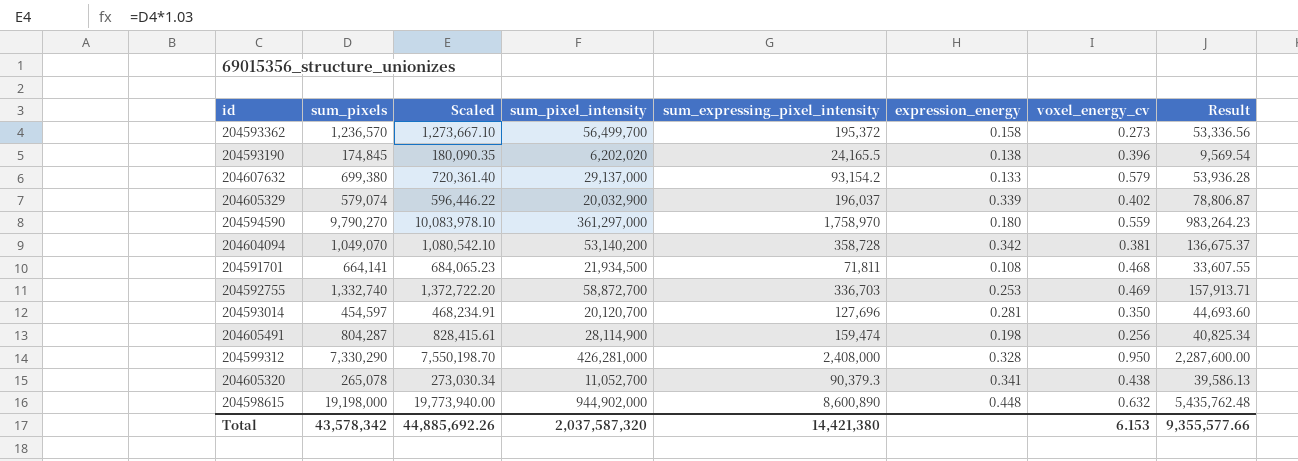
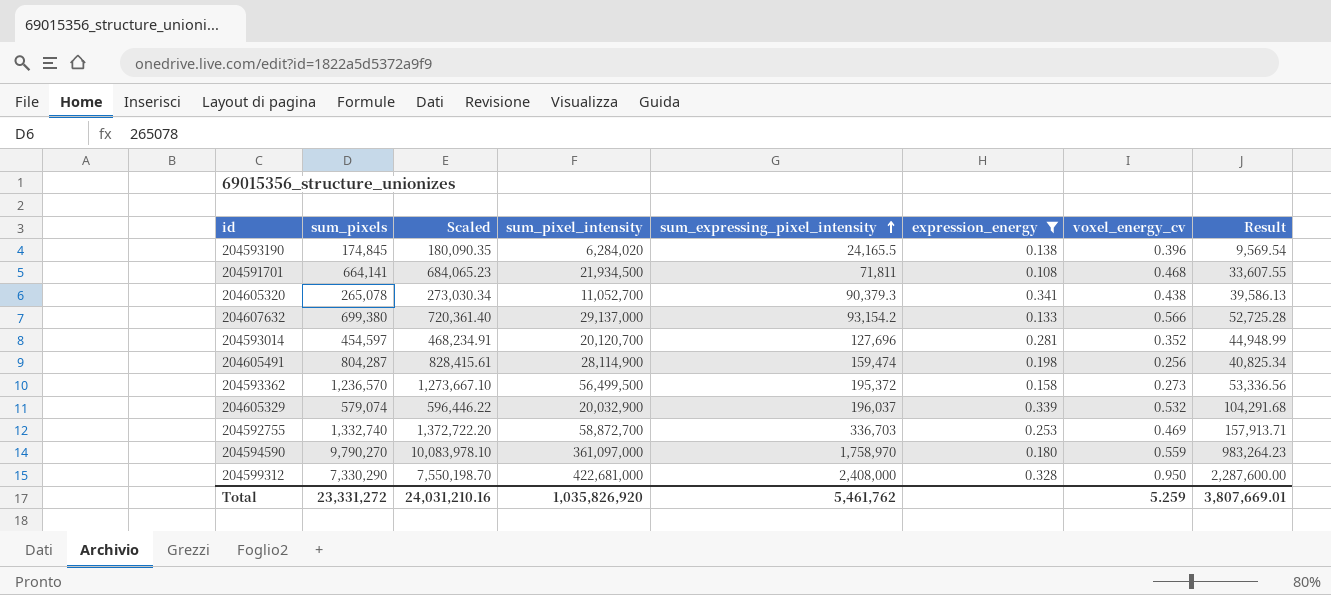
filter: none -> expression_energy <= 0.341
row order: none -> sum_expressing_pixel_intensity ascending
204593190 | sum_pixel_intensity: 6,202,020 -> 6,284,020
204607632 | voxel_energy_cv: 0.579 -> 0.566
204607632 | Result: 53,936.28 -> 52,725.28
204593014 | voxel_energy_cv: 0.350 -> 0.352
204593014 | Result: 44,693.60 -> 44,948.99
204593362 | sum_pixel_intensity: 56,499,700 -> 56,499,500
204605329 | voxel_energy_cv: 0.402 -> 0.532
204605329 | Result: 78,806.87 -> 104,291.68
204594590 | sum_pixel_intensity: 361,297,000 -> 361,097,000
204599312 | sum_pixel_intensity: 426,281,000 -> 422,681,000
Total | sum_pixels: 43,578,342 -> 23,331,272
Total | Scaled: 44,885,692.26 -> 24,031,210.16
Total | sum_pixel_intensity: 2,037,587,320 -> 1,035,826,920
Total | sum_expressing_pixel_intensity: 14,421,380 -> 5,461,762
Total | voxel_energy_cv: 6.153 -> 5.259
Total | Result: 9,355,577.66 -> 3,807,669.01

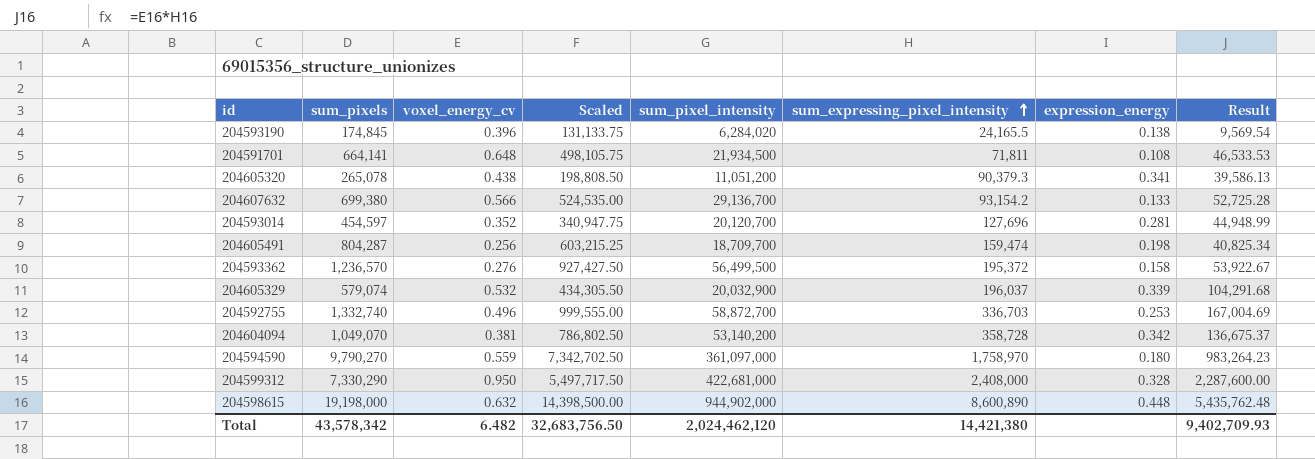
filter: expression_energy <= 0.341 -> none
column voxel_energy_cv | position: 7 -> 3
column Scaled | formula: [sum_pixels] * 1.03 -> [sum_pixels] * 0.75
204591701 | voxel_energy_cv: 0.468 -> 0.648
204591701 | Result: 33,607.55 -> 46,533.53
204605320 | sum_pixel_intensity: 11,052,700 -> 11,051,200
204607632 | sum_pixel_intensity: 29,137,000 -> 29,136,700
204605491 | sum_pixel_intensity: 28,114,900 -> 18,709,700
204593362 | voxel_energy_cv: 0.273 -> 0.276
204593362 | Result: 53,336.56 -> 53,922.67
204592755 | voxel_energy_cv: 0.469 -> 0.496
204592755 | Result: 157,913.71 -> 167,004.69
Total | sum_pixels: 23,331,272 -> 43,578,342
Total | voxel_energy_cv: 5.259 -> 6.482
Total | Scaled: 24,031,210.16 -> 32,683,756.50
Total | sum_pixel_intensity: 1,035,826,920 -> 2,024,462,120
Total | sum_expressing_pixel_intensity: 5,461,762 -> 14,421,380
Total | Result: 3,807,669.01 -> 9,402,709.93

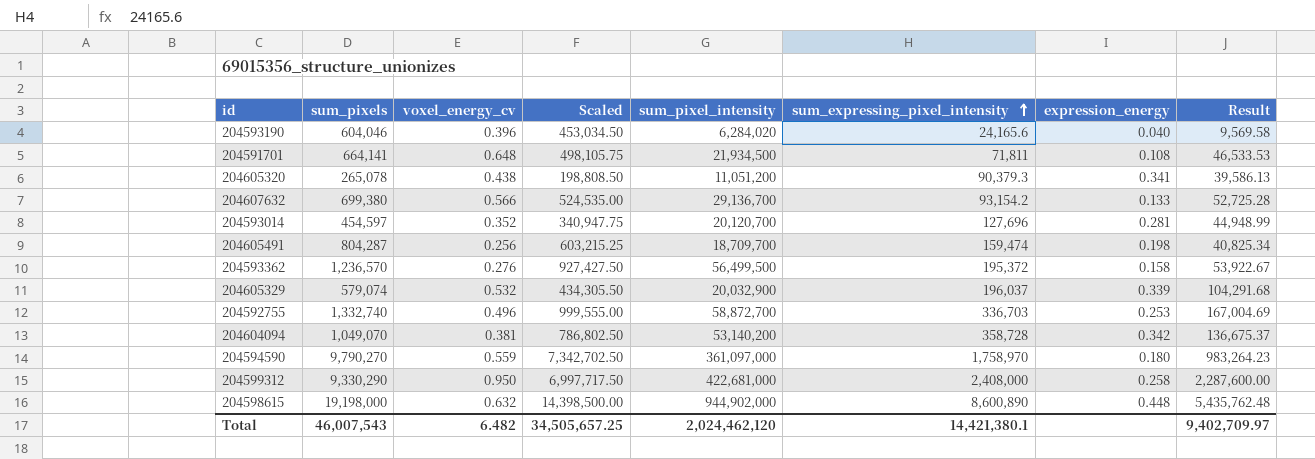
204593190 | sum_pixels: 174,845 -> 604,046
204593190 | Scaled: 131,133.75 -> 453,034.50
204593190 | sum_expressing_pixel_intensity: 24,165.5 -> 24,165.6
204593190 | expression_energy: 0.138 -> 0.040
204593190 | Result: 9,569.54 -> 9,569.58
204599312 | sum_pixels: 7,330,290 -> 9,330,290
204599312 | Scaled: 5,497,717.50 -> 6,997,717.50
204599312 | expression_energy: 0.328 -> 0.258
Total | sum_pixels: 43,578,342 -> 46,007,543
Total | Scaled: 32,683,756.50 -> 34,505,657.25
Total | sum_expressing_pixel_intensity: 14,421,380 -> 14,421,380.1
Total | Result: 9,402,709.93 -> 9,402,709.97

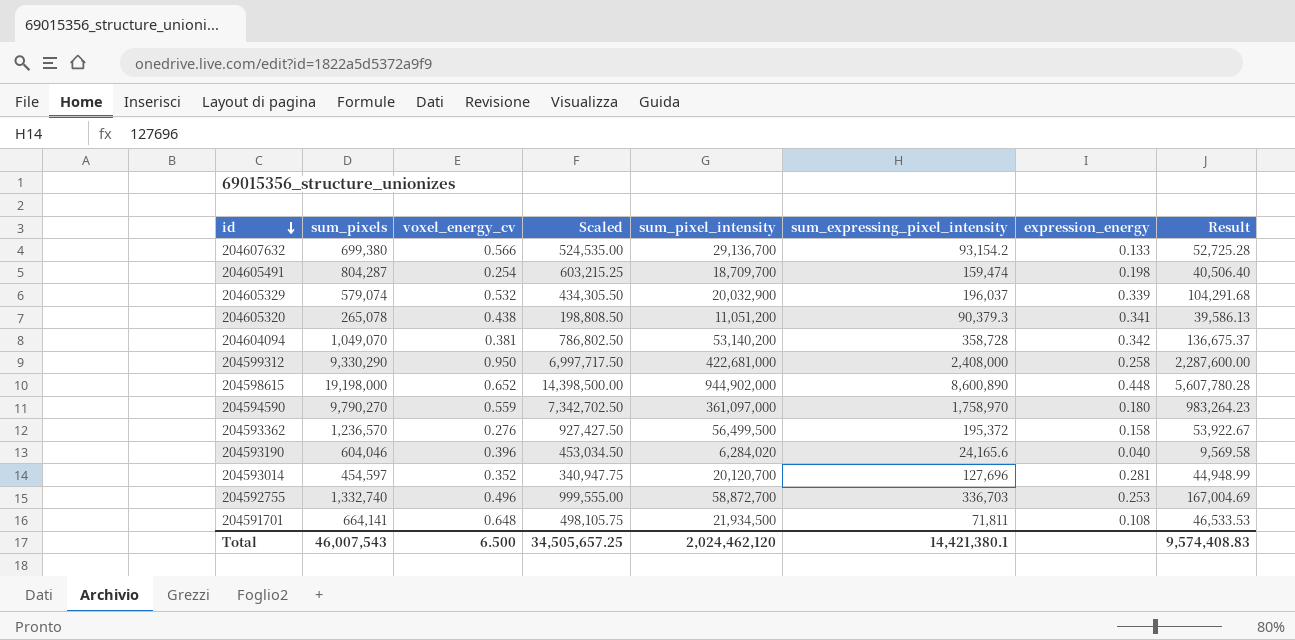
row order: sum_expressing_pixel_intensity ascending -> id descending
204605491 | voxel_energy_cv: 0.256 -> 0.254
204605491 | Result: 40,825.34 -> 40,506.40
204598615 | voxel_energy_cv: 0.632 -> 0.652
204598615 | Result: 5,435,762.48 -> 5,607,780.28
Total | voxel_energy_cv: 6.482 -> 6.500
Total | Result: 9,402,709.97 -> 9,574,408.83

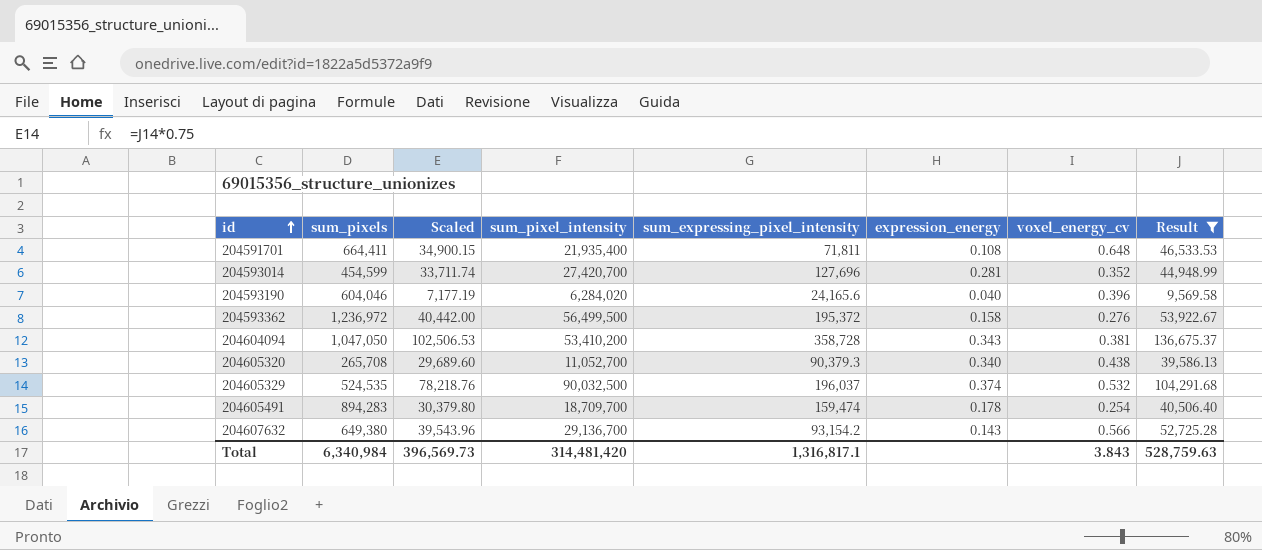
filter: none -> Result <= 136,675.37
row order: id descending -> id ascending
column Scaled | formula: [sum_pixels] * 0.75 -> [Result] * 0.75
column voxel_energy_cv | position: 3 -> 7
204591701 | sum_pixels: 664,141 -> 664,411
204591701 | sum_pixel_intensity: 21,934,500 -> 21,935,400
204593014 | sum_pixels: 454,597 -> 454,599
204593014 | sum_pixel_intensity: 20,120,700 -> 27,420,700
204593362 | sum_pixels: 1,236,570 -> 1,236,972
204604094 | sum_pixels: 1,049,070 -> 1,047,050
204604094 | sum_pixel_intensity: 53,140,200 -> 53,410,200
204604094 | expression_energy: 0.342 -> 0.343
204605320 | sum_pixels: 265,078 -> 265,708
204605320 | sum_pixel_intensity: 11,051,200 -> 11,052,700
204605320 | expression_energy: 0.341 -> 0.340
204605329 | sum_pixels: 579,074 -> 524,535
204605329 | sum_pixel_intensity: 20,032,900 -> 90,032,500
204605329 | expression_energy: 0.339 -> 0.374
204605491 | sum_pixels: 804,287 -> 894,283
204605491 | expression_energy: 0.198 -> 0.178
204607632 | sum_pixels: 699,380 -> 649,380
204607632 | expression_energy: 0.133 -> 0.143
Total | sum_pixels: 46,007,543 -> 6,340,984
Total | Scaled: 34,505,657.25 -> 396,569.73
Total | sum_pixel_intensity: 2,024,462,120 -> 314,481,420
Total | sum_expressing_pixel_intensity: 14,421,380.1 -> 1,316,817.1
Total | voxel_energy_cv: 6.500 -> 3.843
Total | Result: 9,574,408.83 -> 528,759.63

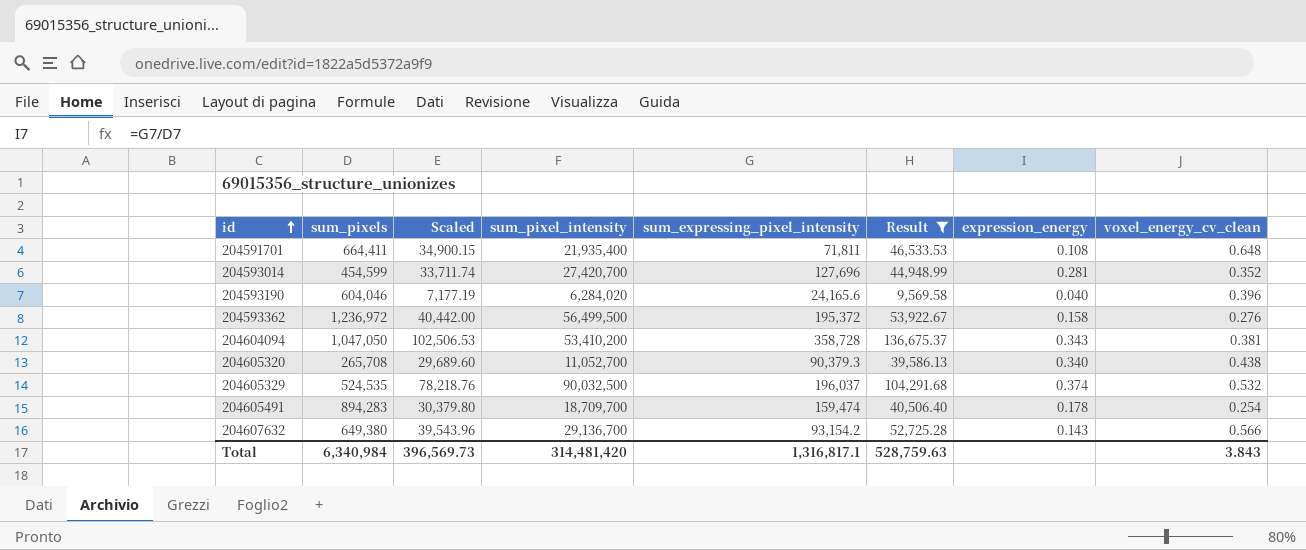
column Result | position: 8 -> 6
column name: voxel_energy_cv -> voxel_energy_cv_clean

